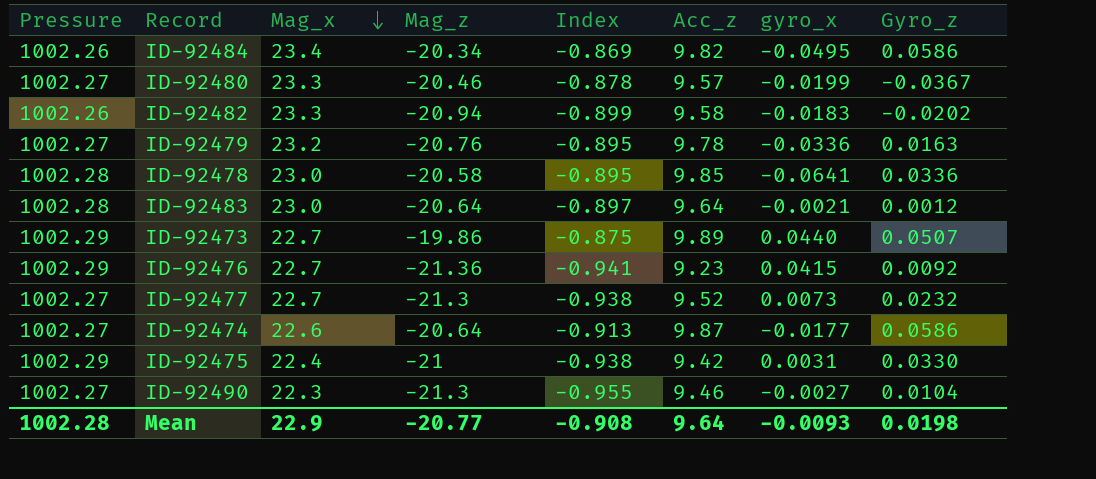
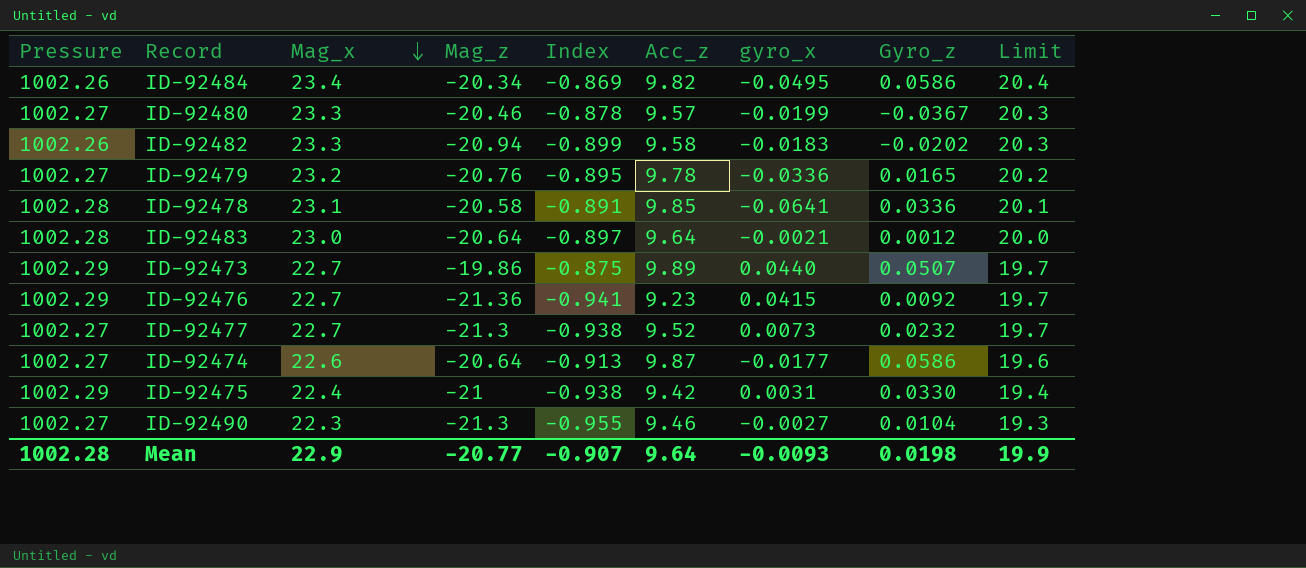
column Limit | formula: none -> [Mag_x] - 3
ID-92479 | Gyro_z: 0.0163 -> 0.0165
ID-92478 | Mag_x: 23.0 -> 23.1
ID-92478 | Index: -0.895 -> -0.891
Mean | Index: -0.908 -> -0.907

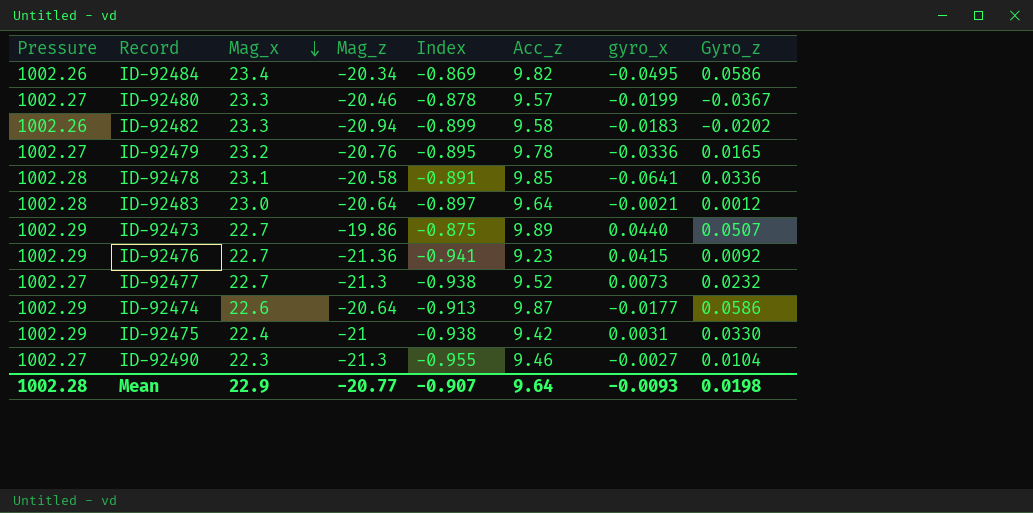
column Limit | formula: [Mag_x] - 3 -> none
ID-92474 | Pressure: 1002.27 -> 1002.29

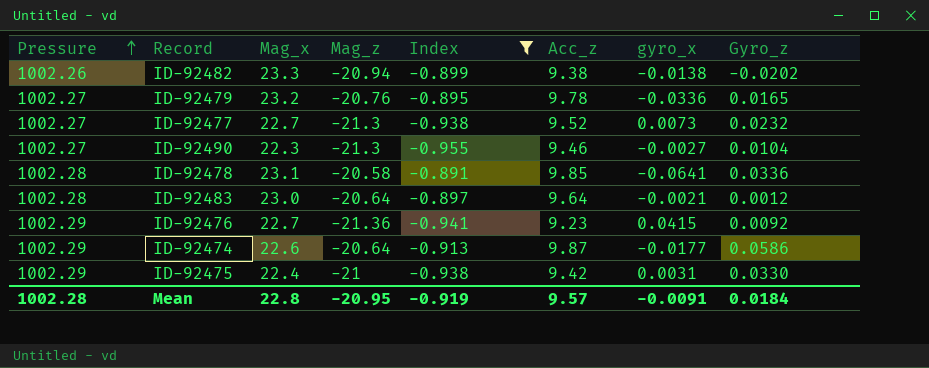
filter: none -> Index <= -0.891
row order: Mag_x descending -> Pressure ascending
ID-92482 | Acc_z: 9.58 -> 9.38
ID-92482 | gyro_x: -0.0183 -> -0.0138
Mean | Mag_x: 22.9 -> 22.8
Mean | Mag_z: -20.77 -> -20.95
Mean | Index: -0.907 -> -0.919
Mean | Acc_z: 9.64 -> 9.57
Mean | gyro_x: -0.0093 -> -0.0091
Mean | Gyro_z: 0.0198 -> 0.0184

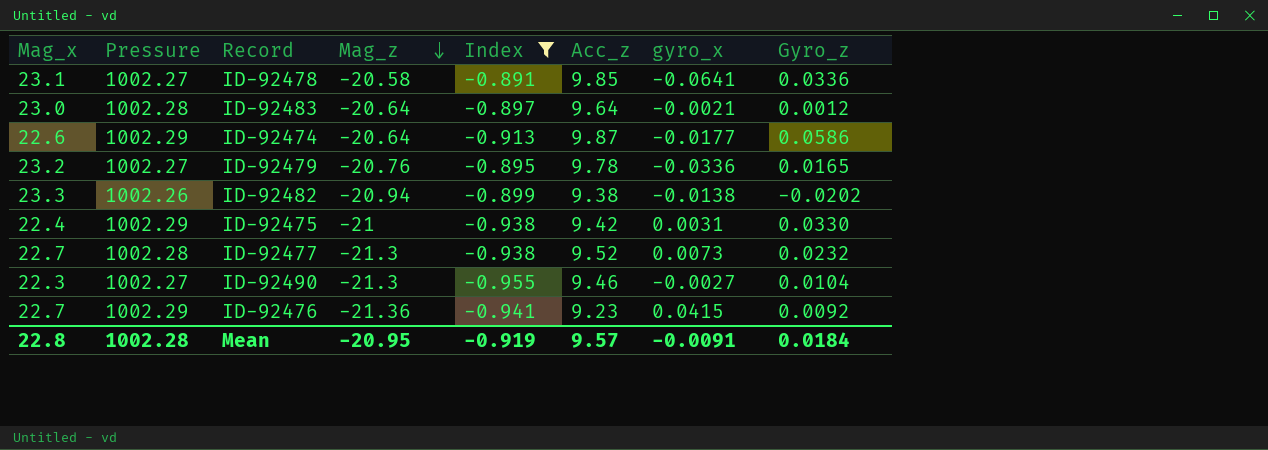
row order: Pressure ascending -> Mag_z descending
column Mag_x | position: 3 -> 1
ID-92478 | Pressure: 1002.28 -> 1002.27
ID-92477 | Pressure: 1002.27 -> 1002.28

